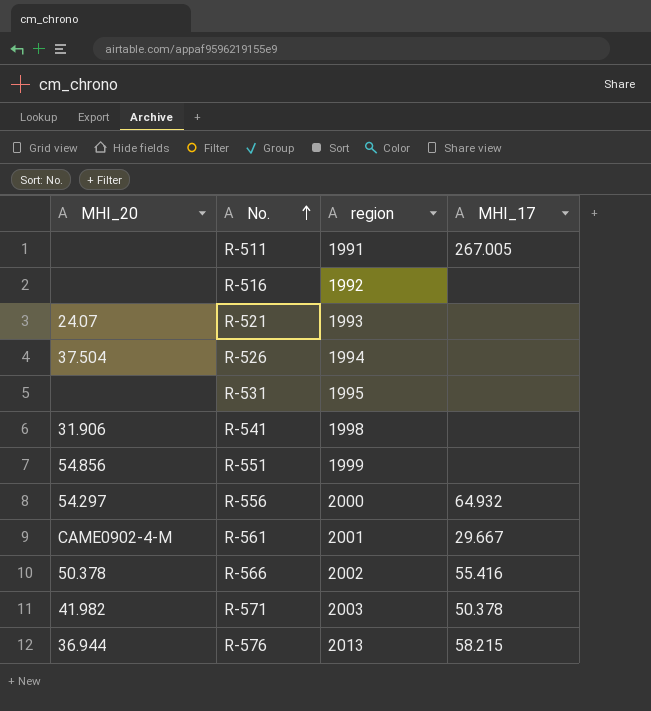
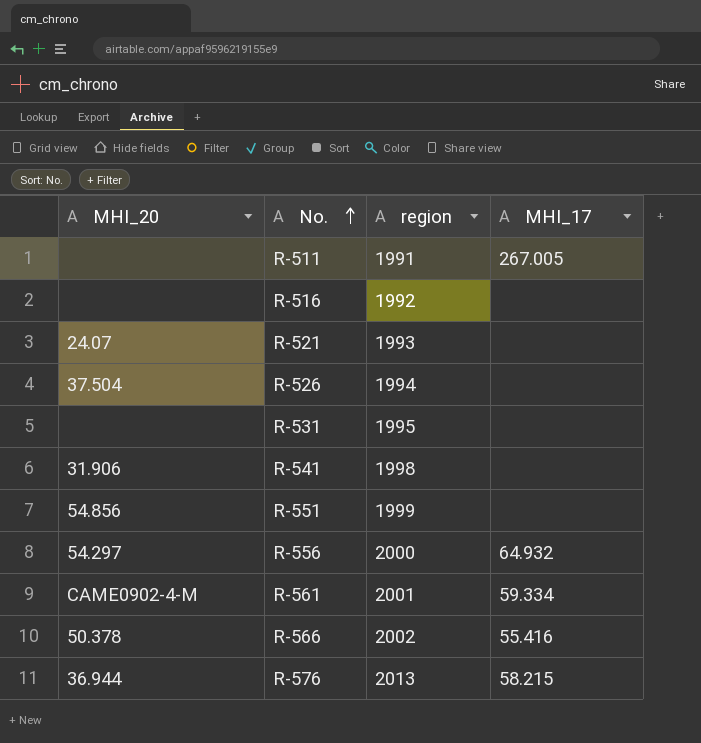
row R-571: 41.982 | 2003 | 50.378 -> none
R-561 | MHI_17: 29.667 -> 59.334

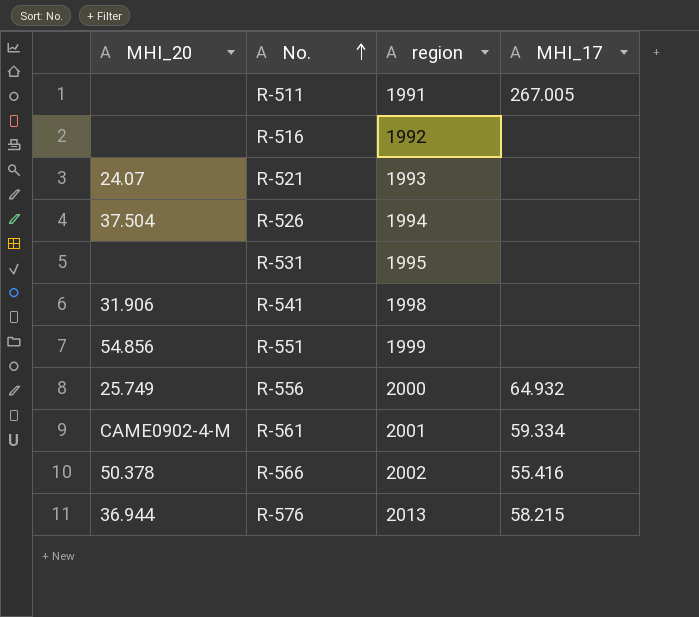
R-556 | MHI_20: 54.297 -> 25.749

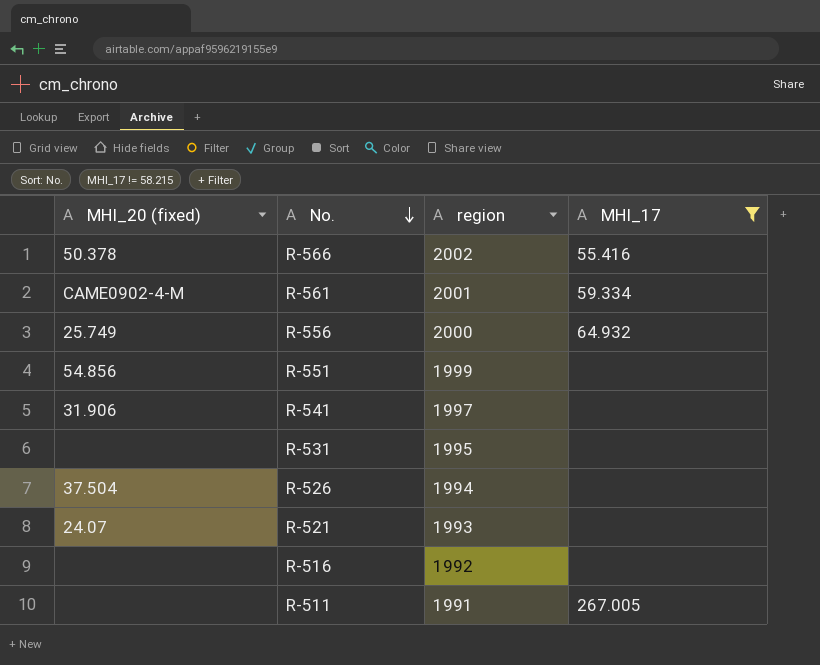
filter: none -> MHI_17 != 58.215
row order: No. ascending -> No. descending
column name: MHI_20 -> MHI_20 (fixed)
R-541 | region: 1998 -> 1997

